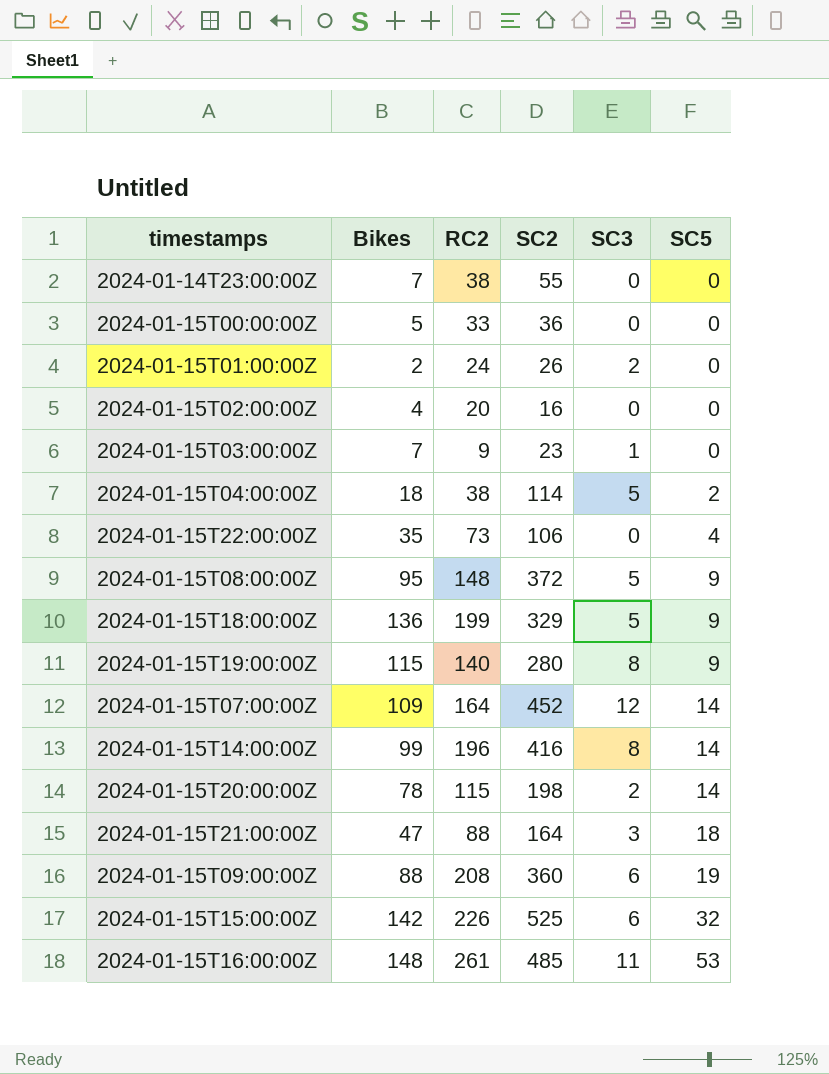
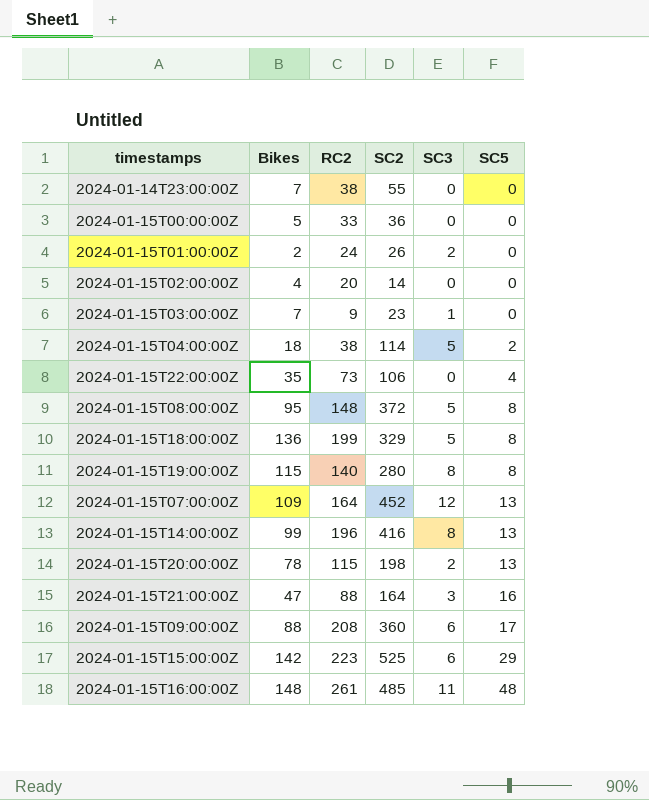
2024-01-15T02:00:00Z | SC2: 16 -> 14
2024-01-15T08:00:00Z | SC5: 9 -> 8
2024-01-15T18:00:00Z | SC5: 9 -> 8
2024-01-15T19:00:00Z | SC5: 9 -> 8
2024-01-15T07:00:00Z | SC5: 14 -> 13
2024-01-15T14:00:00Z | SC5: 14 -> 13
2024-01-15T20:00:00Z | SC5: 14 -> 13
2024-01-15T21:00:00Z | SC5: 18 -> 16
2024-01-15T09:00:00Z | SC5: 19 -> 17
2024-01-15T15:00:00Z | RC2: 226 -> 223
2024-01-15T15:00:00Z | SC5: 32 -> 29
2024-01-15T16:00:00Z | SC5: 53 -> 48

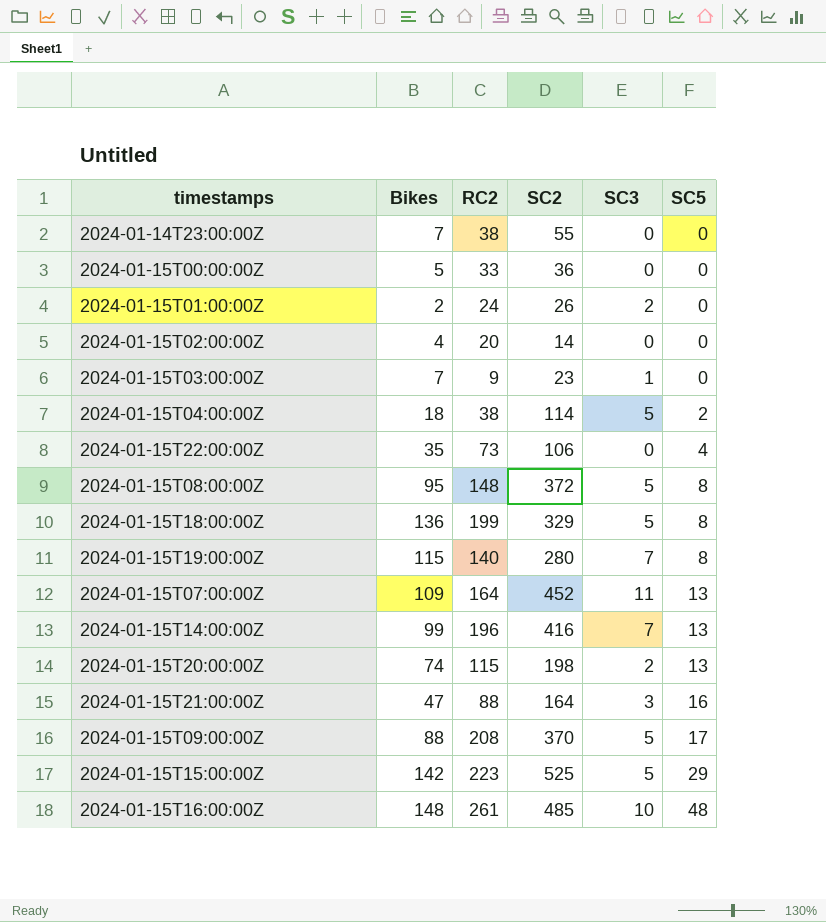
2024-01-15T19:00:00Z | SC3: 8 -> 7
2024-01-15T07:00:00Z | SC3: 12 -> 11
2024-01-15T14:00:00Z | SC3: 8 -> 7
2024-01-15T20:00:00Z | Bikes: 78 -> 74
2024-01-15T09:00:00Z | SC2: 360 -> 370
2024-01-15T09:00:00Z | SC3: 6 -> 5
2024-01-15T15:00:00Z | SC3: 6 -> 5
2024-01-15T16:00:00Z | SC3: 11 -> 10

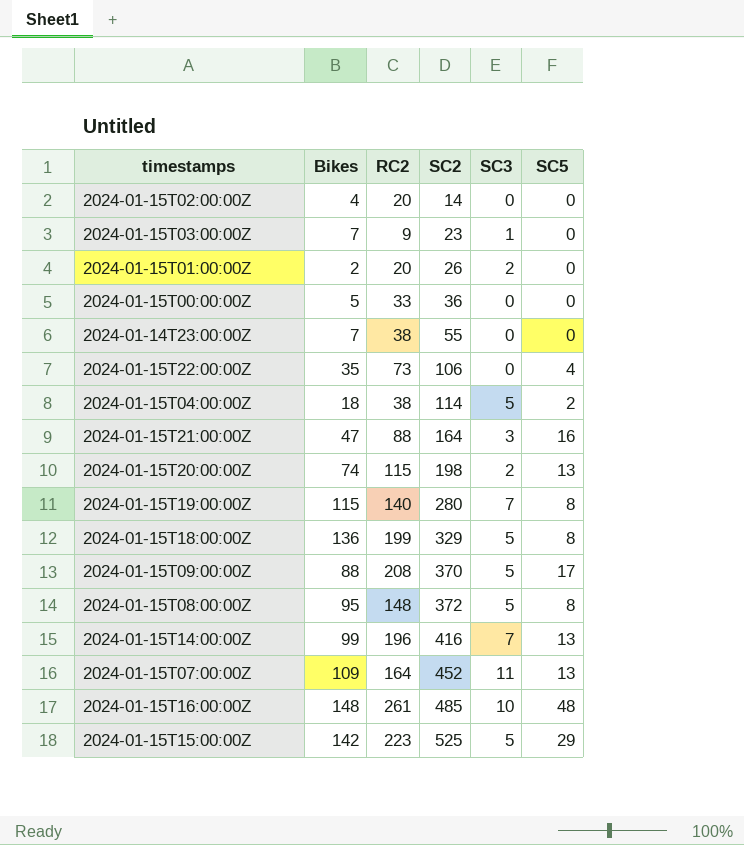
row order: SC5 ascending -> SC2 ascending
2024-01-15T01:00:00Z | RC2: 24 -> 20

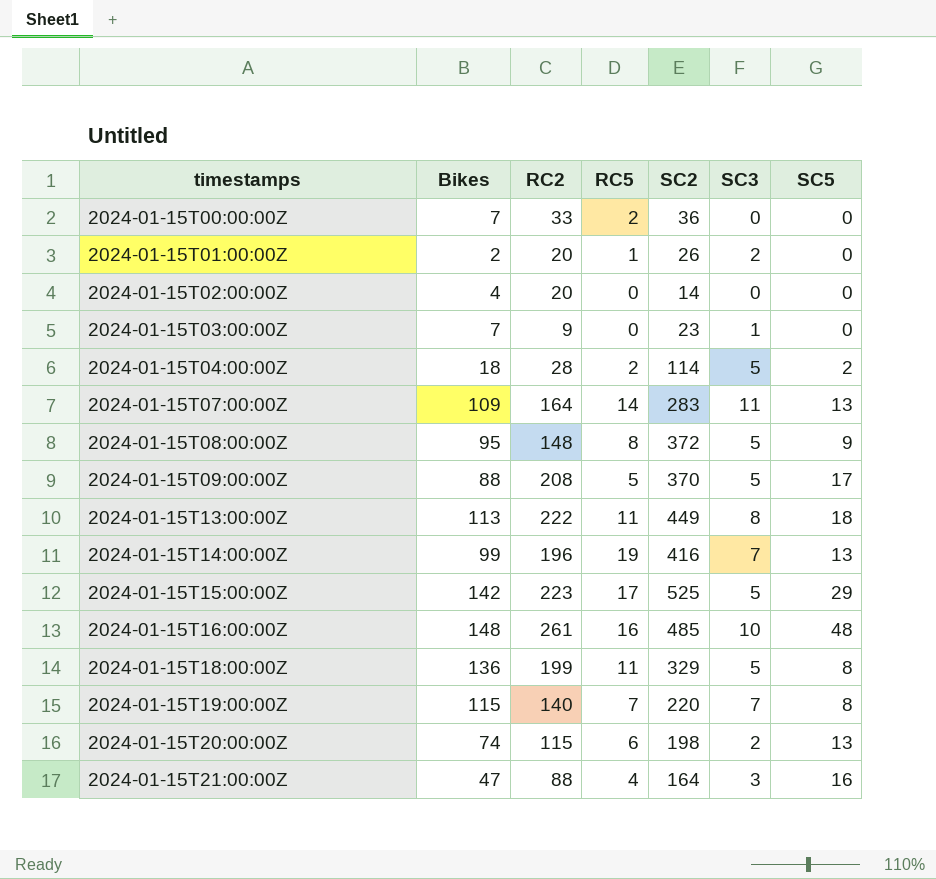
row order: SC2 ascending -> timestamps ascending
column RC5 | position: none -> 4
row 2024-01-14T23:00:00Z: 7 | 38 | 55 | 0 | 0 -> none
row 2024-01-15T22:00:00Z: 35 | 73 | 106 | 0 | 4 -> none
2024-01-15T00:00:00Z | Bikes: 5 -> 7
2024-01-15T04:00:00Z | RC2: 38 -> 28
2024-01-15T07:00:00Z | SC2: 452 -> 283
2024-01-15T08:00:00Z | SC5: 8 -> 9
row 2024-01-15T13:00:00Z: none -> 113 | 222 | 11 | 449 | 8 | 18
2024-01-15T19:00:00Z | SC2: 280 -> 220

